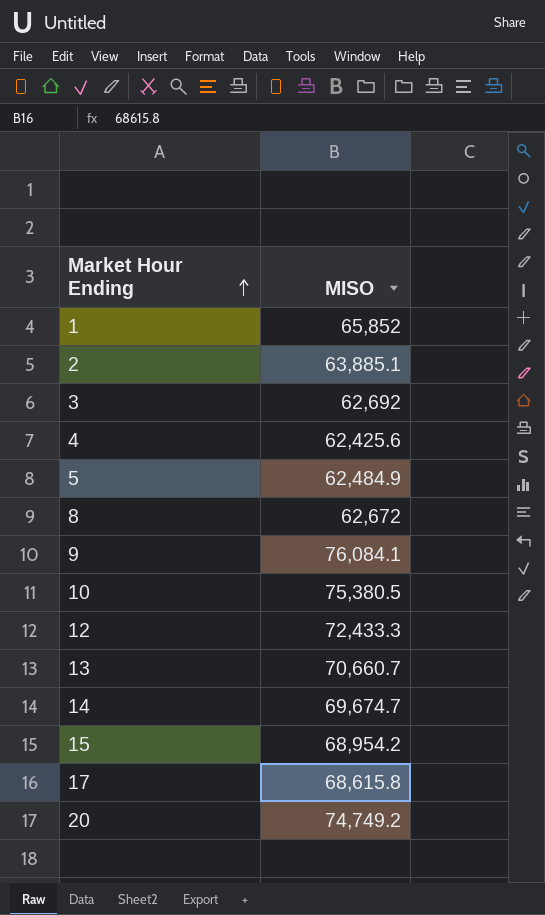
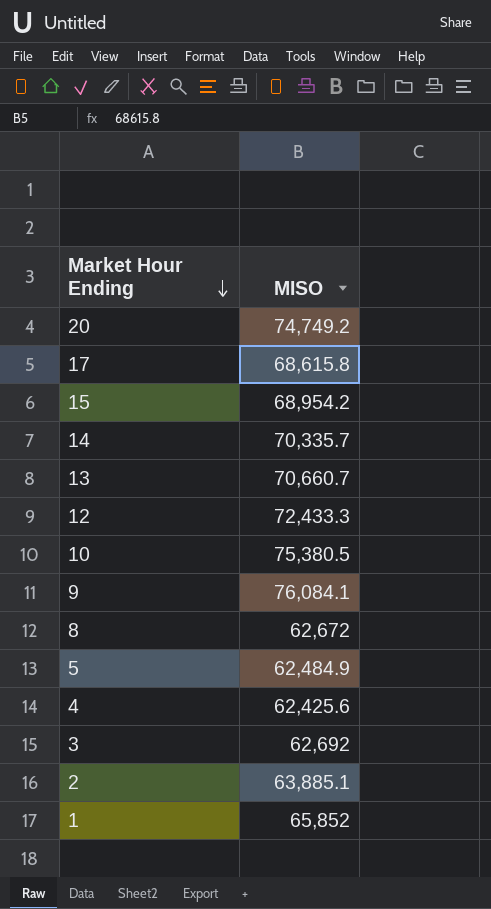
row order: Market Hour Ending ascending -> Market Hour Ending descending
14 | MISO: 69,674.7 -> 70,335.7

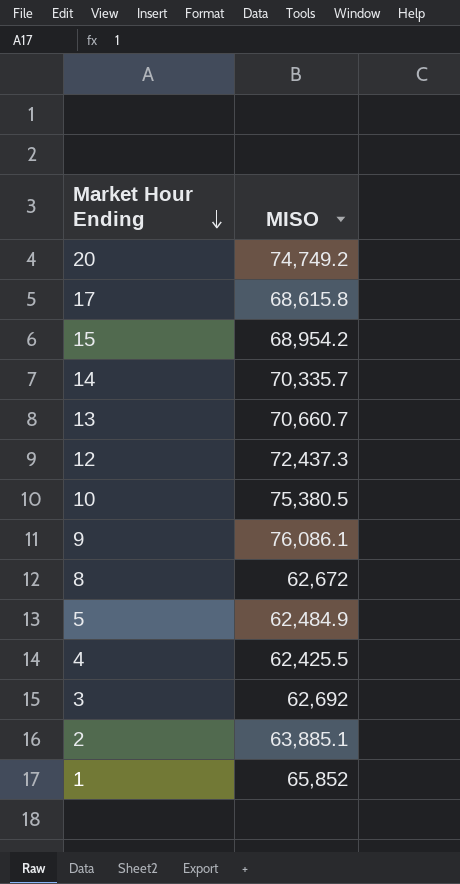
12 | MISO: 72,433.3 -> 72,437.3
9 | MISO: 76,084.1 -> 76,086.1
4 | MISO: 62,425.6 -> 62,425.5

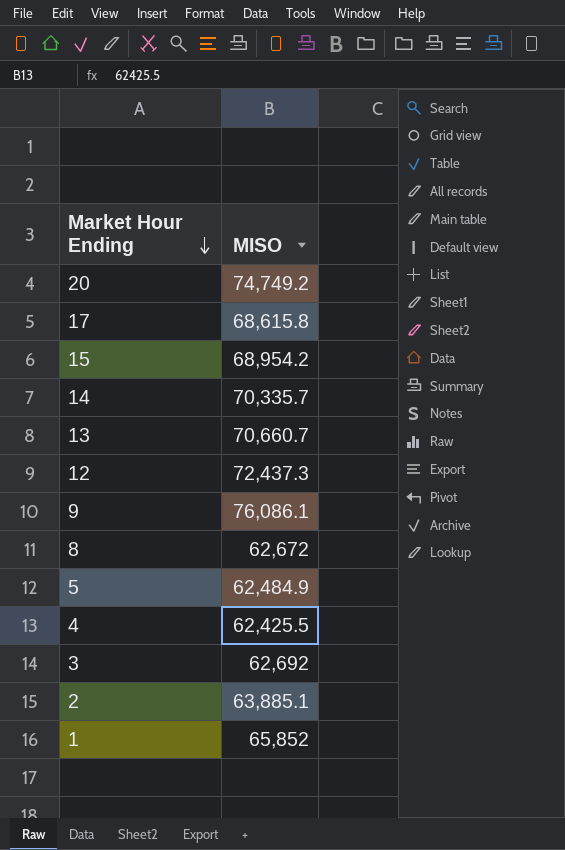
row 10: 75,380.5 -> none

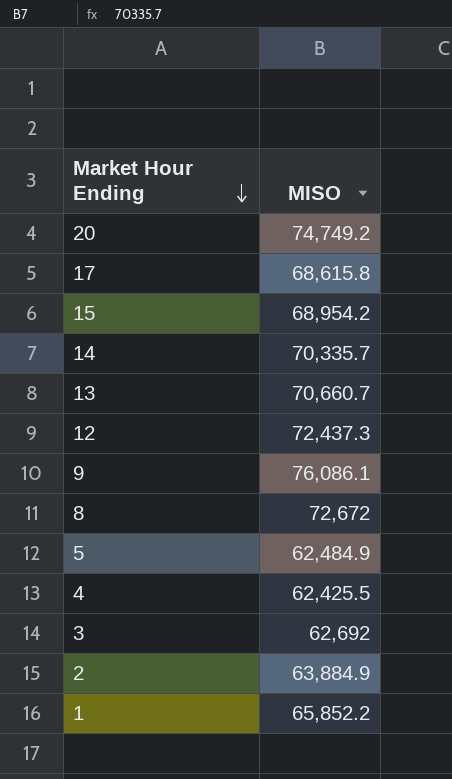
8 | MISO: 62,672 -> 72,672
2 | MISO: 63,885.1 -> 63,884.9
1 | MISO: 65,852 -> 65,852.2

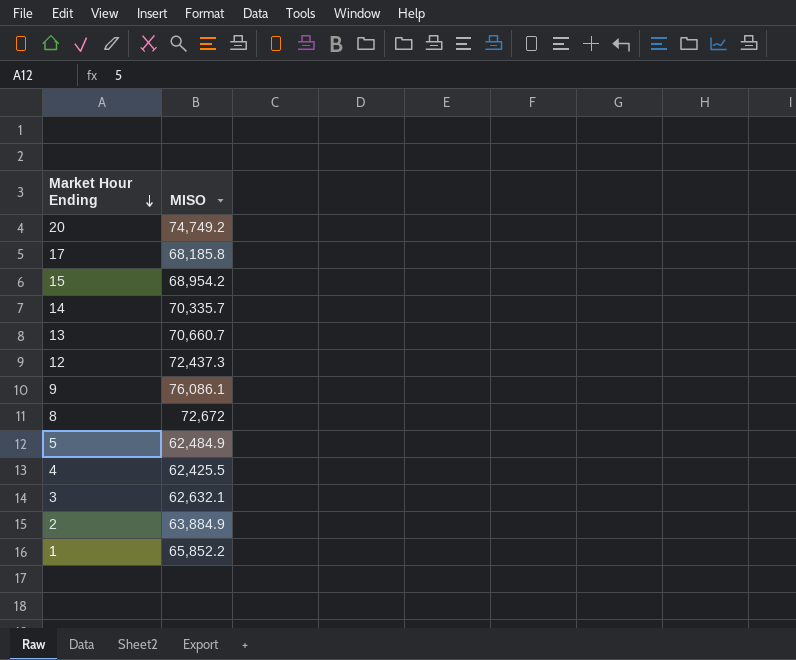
17 | MISO: 68,615.8 -> 68,185.8
3 | MISO: 62,692 -> 62,632.1

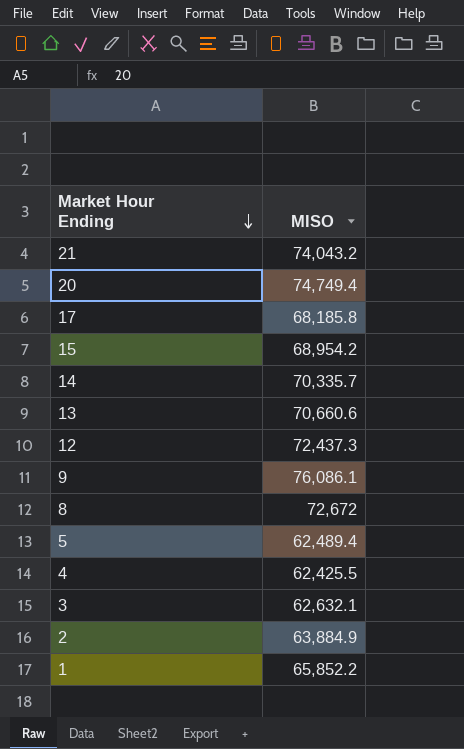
row 21: none -> 74,043.2
20 | MISO: 74,749.2 -> 74,749.4
13 | MISO: 70,660.7 -> 70,660.6
5 | MISO: 62,484.9 -> 62,489.4

